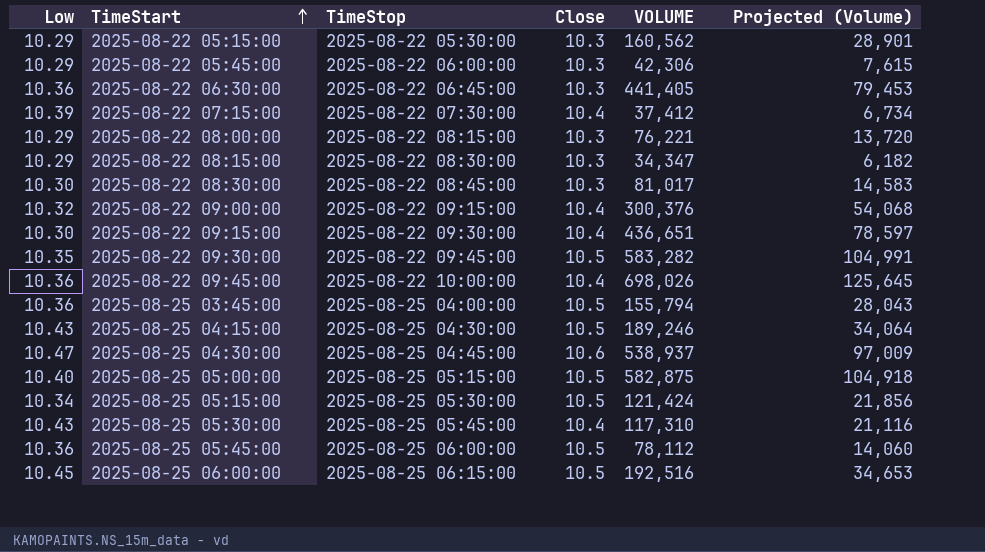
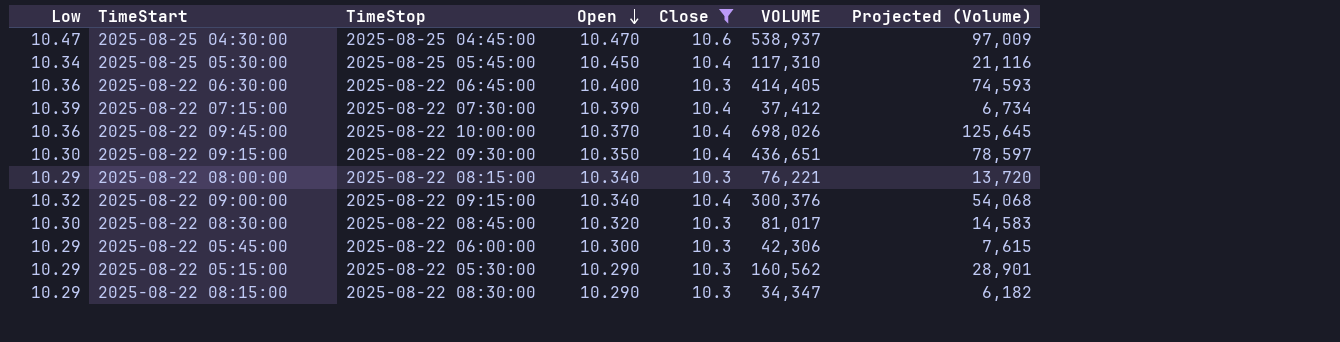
filter: none -> Close != 10.5
row order: TimeStart ascending -> Open descending
column Open | position: none -> 4
2025-08-25 05:30:00 | Low: 10.43 -> 10.34
2025-08-22 06:30:00 | VOLUME: 441,405 -> 414,405
2025-08-22 06:30:00 | Projected (Volume): 79,453 -> 74,593

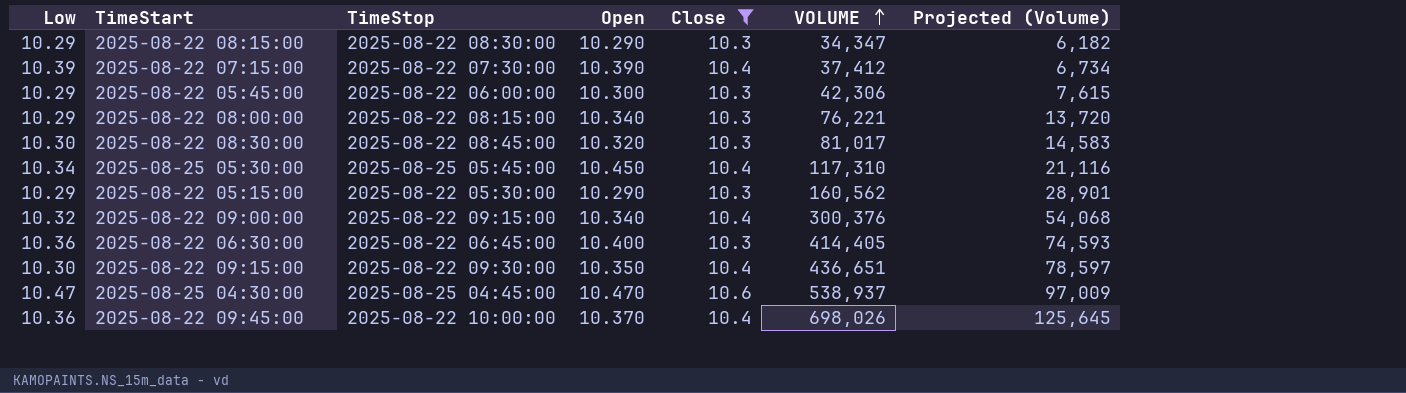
row order: Open descending -> VOLUME ascending

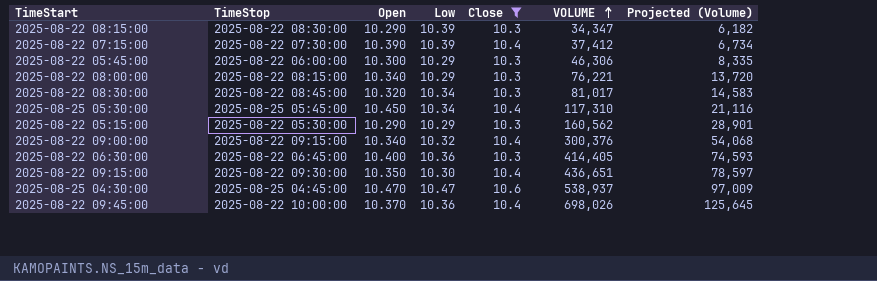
column Low | position: 1 -> 4
2025-08-22 08:15:00 | Low: 10.29 -> 10.39
2025-08-22 05:45:00 | VOLUME: 42,306 -> 46,306
2025-08-22 05:45:00 | Projected (Volume): 7,615 -> 8,335
2025-08-22 08:30:00 | Low: 10.30 -> 10.34

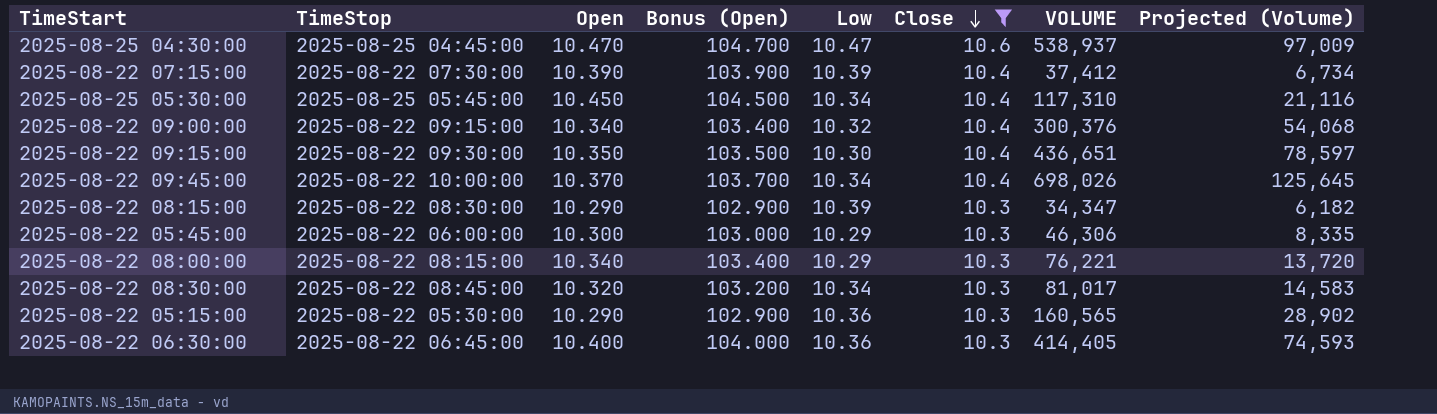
row order: VOLUME ascending -> Close descending
column Bonus (Open) | formula: none -> [Open] * 10
2025-08-22 09:45:00 | Low: 10.36 -> 10.34
2025-08-22 05:15:00 | Low: 10.29 -> 10.36
2025-08-22 05:15:00 | VOLUME: 160,562 -> 160,565
2025-08-22 05:15:00 | Projected (Volume): 28,901 -> 28,902

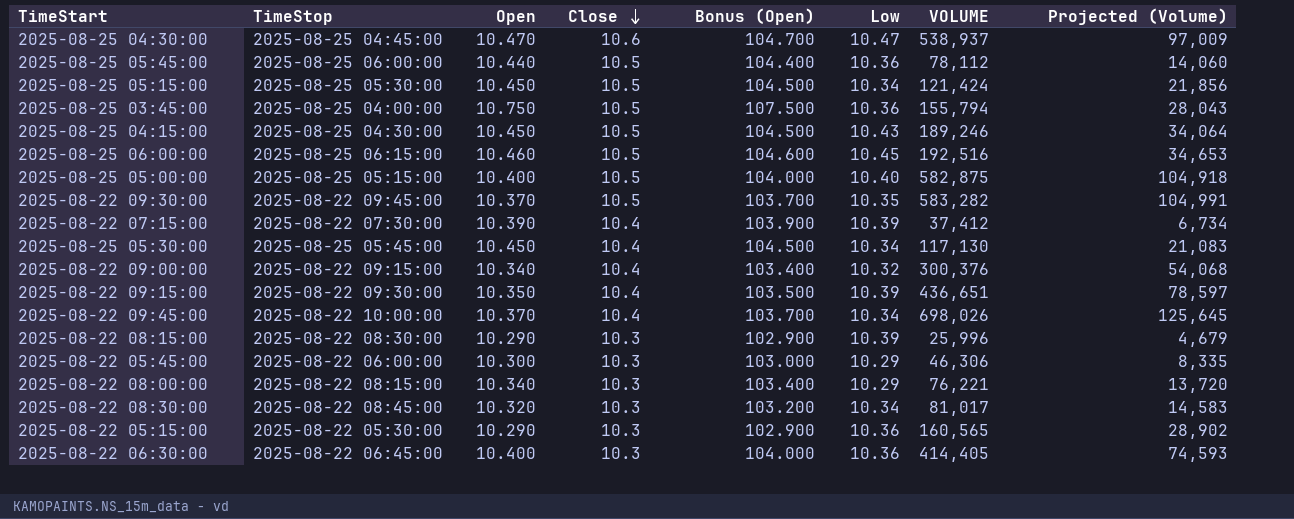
filter: Close != 10.5 -> none
column Close | position: 6 -> 4
2025-08-25 05:30:00 | VOLUME: 117,310 -> 117,130
2025-08-25 05:30:00 | Projected (Volume): 21,116 -> 21,083
2025-08-22 09:15:00 | Low: 10.30 -> 10.39
2025-08-22 08:15:00 | VOLUME: 34,347 -> 25,996
2025-08-22 08:15:00 | Projected (Volume): 6,182 -> 4,679

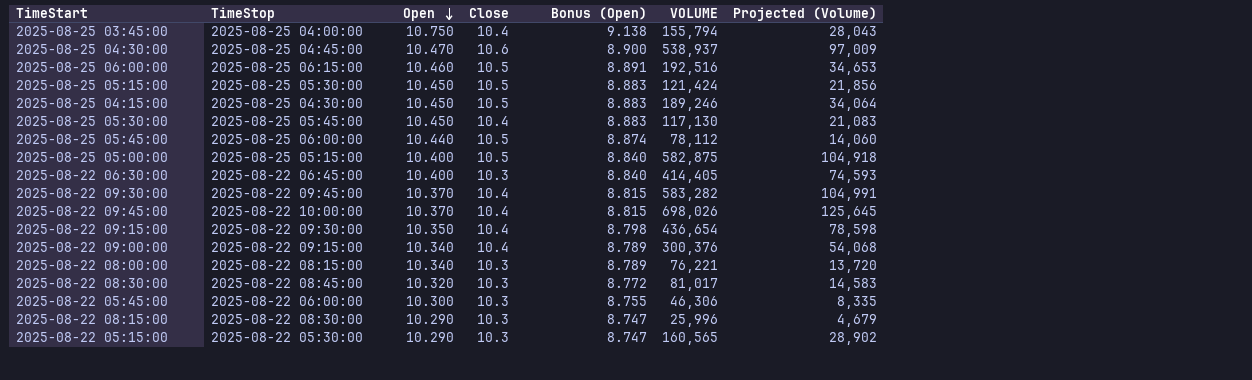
row order: Close descending -> Open descending
column Low | position: 6 -> none
column Bonus (Open) | formula: [Open] * 10 -> [Open] * 0.85
row 2025-08-22 07:15:00: 2025-08-22 07:30:00 | 10.390 | 10.4 | 103.900 | 10.39 | 37,412 | 6,734 -> none
2025-08-25 03:45:00 | Close: 10.5 -> 10.4
2025-08-22 09:30:00 | Close: 10.5 -> 10.4
2025-08-22 09:15:00 | VOLUME: 436,651 -> 436,654
2025-08-22 09:15:00 | Projected (Volume): 78,597 -> 78,598

